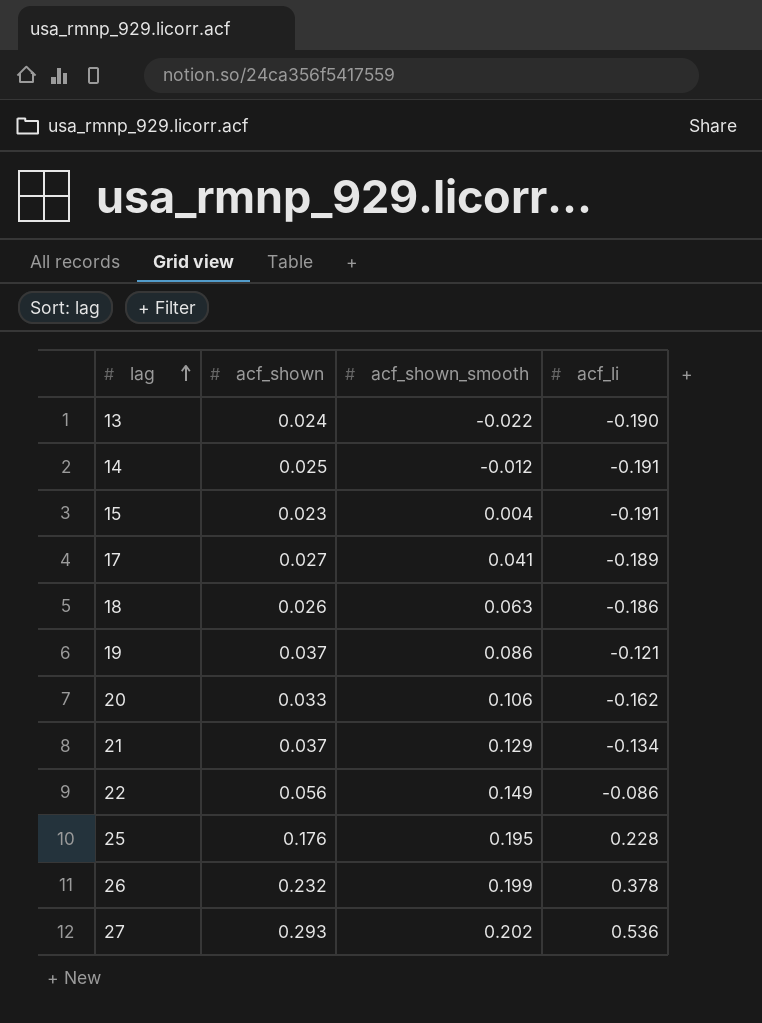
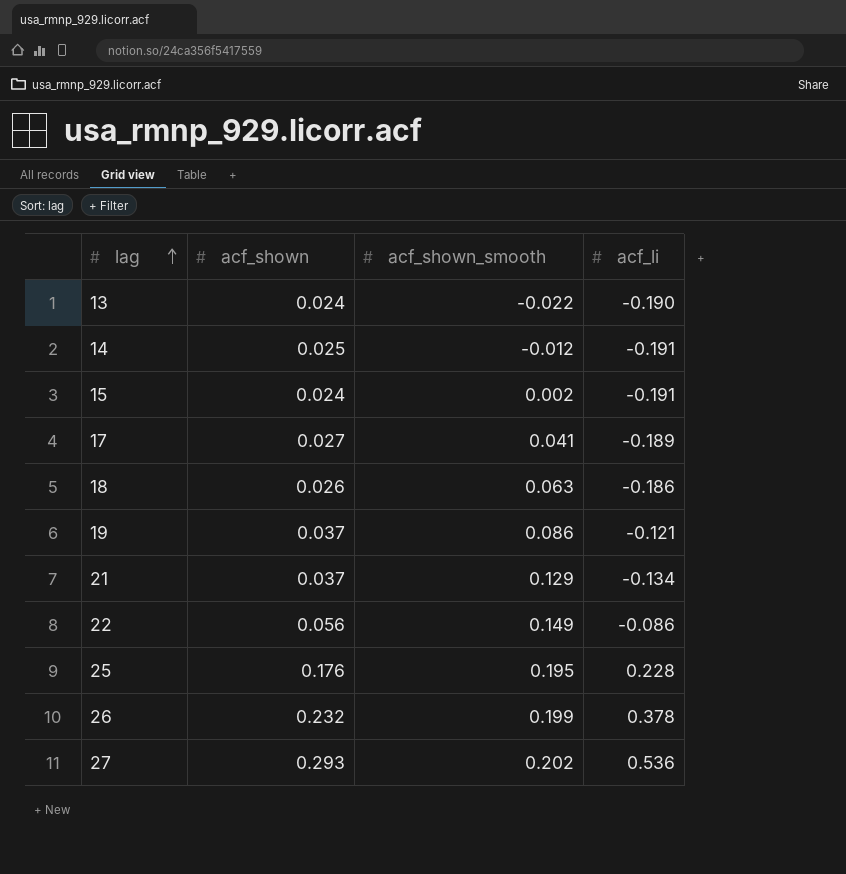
row 20: 0.033 | 0.106 | -0.162 -> none
15 | acf_shown: 0.023 -> 0.024
15 | acf_shown_smooth: 0.004 -> 0.002

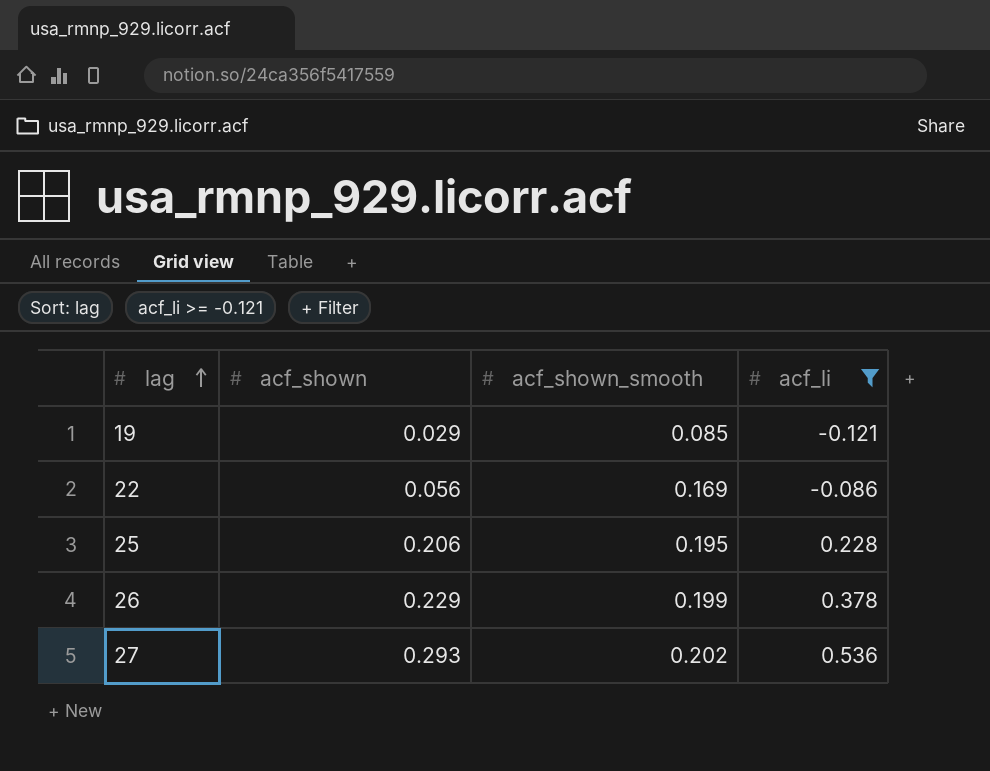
filter: none -> acf_li >= -0.121
19 | acf_shown: 0.037 -> 0.029
19 | acf_shown_smooth: 0.086 -> 0.085
22 | acf_shown_smooth: 0.149 -> 0.169
25 | acf_shown: 0.176 -> 0.206
26 | acf_shown: 0.232 -> 0.229

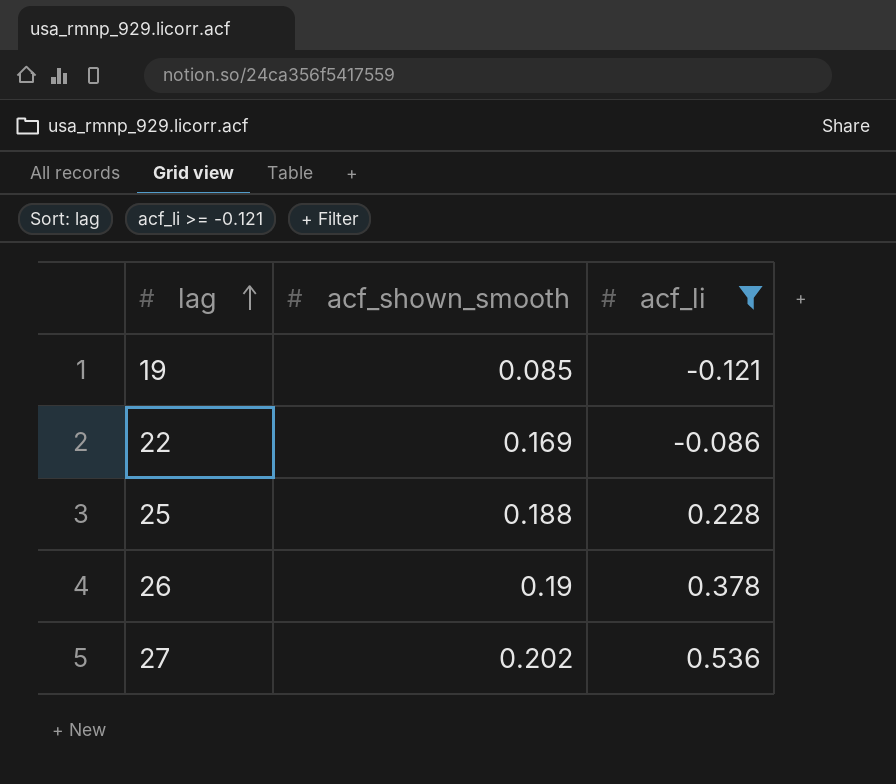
column acf_shown | position: 2 -> none
25 | acf_shown_smooth: 0.195 -> 0.188
26 | acf_shown_smooth: 0.199 -> 0.19

